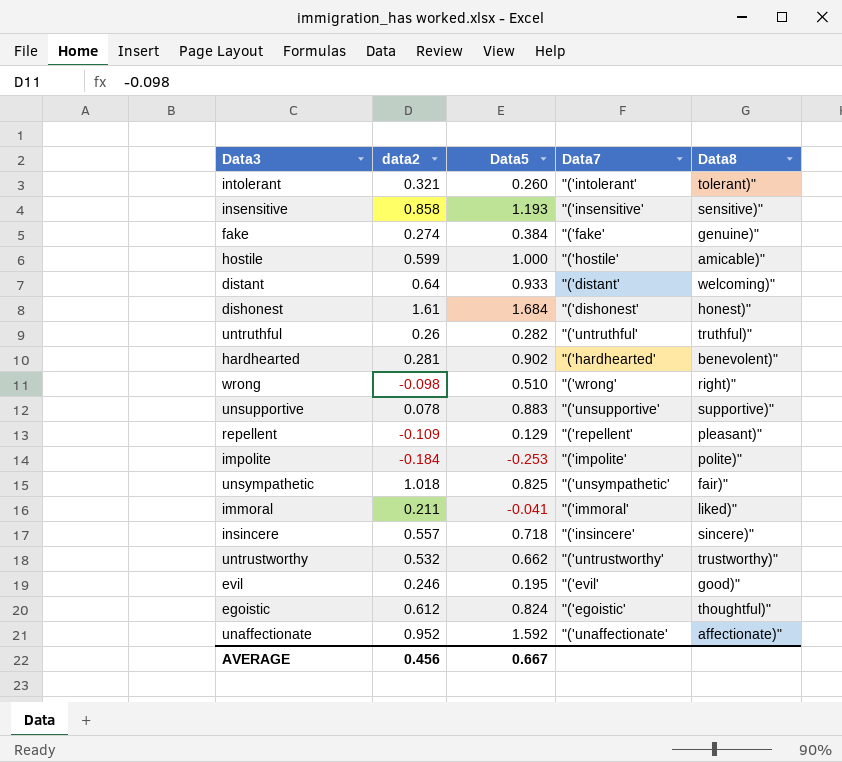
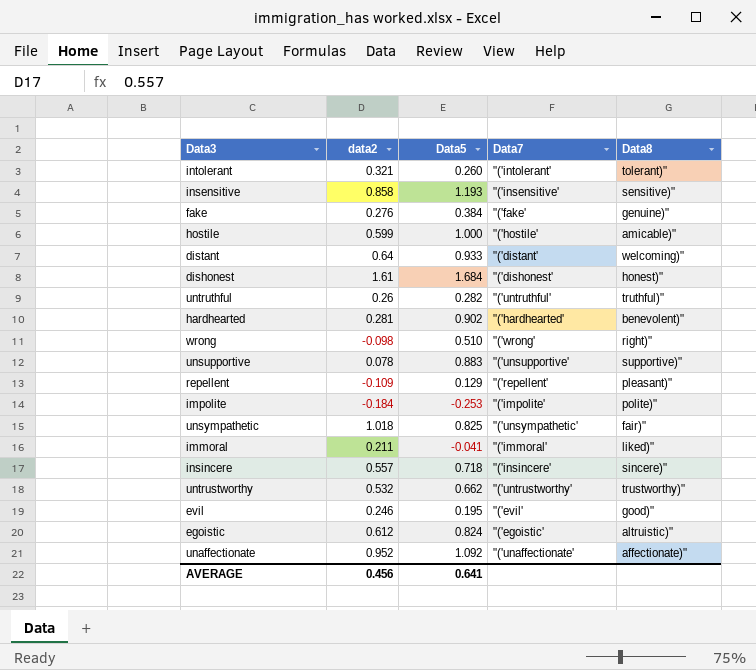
fake | data2: 0.274 -> 0.276
egoistic | Data8: thoughtful)" -> altruistic)"
unaffectionate | Data5: 1.592 -> 1.092
AVERAGE | Data5: 0.667 -> 0.641

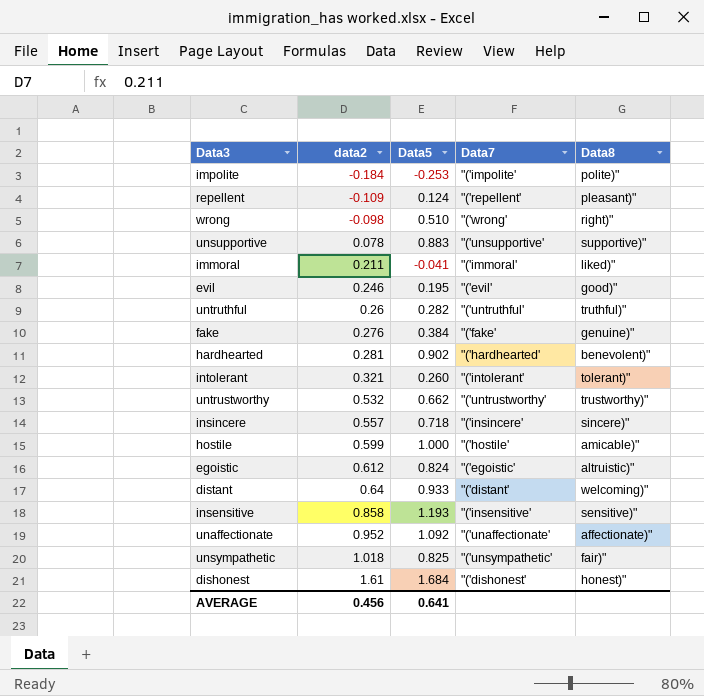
row order: none -> data2 ascending
repellent | Data5: 0.129 -> 0.124

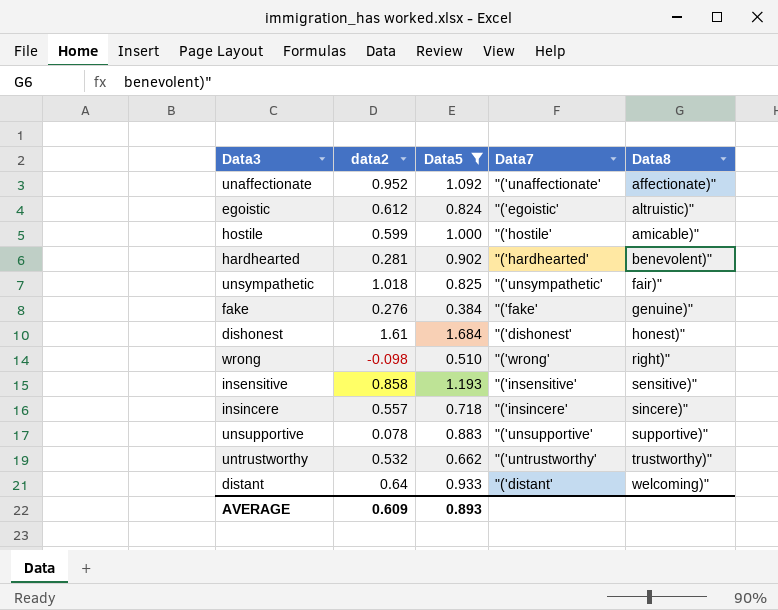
filter: none -> Data5 >= 0.384
row order: data2 ascending -> Data8 ascending
AVERAGE | data2: 0.456 -> 0.609
AVERAGE | Data5: 0.641 -> 0.893

